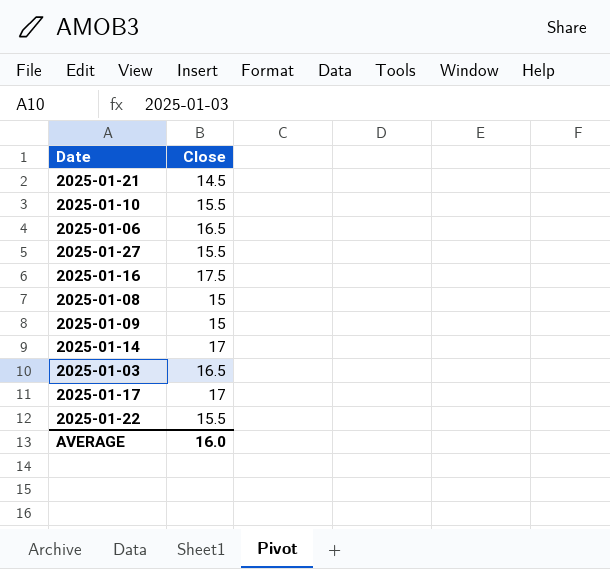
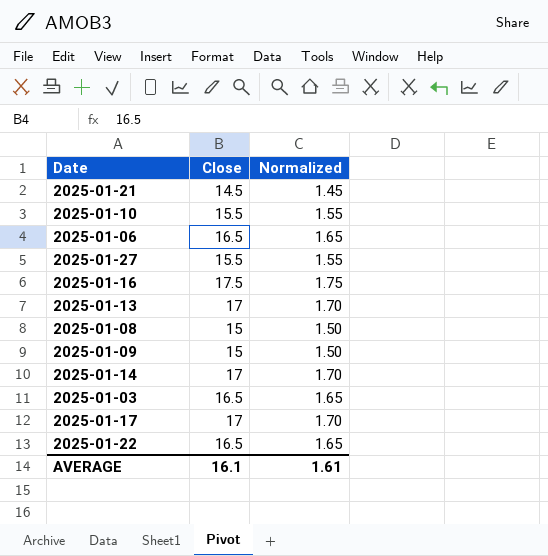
column Normalized | formula: none -> [Close] * 0.1
row 2025-01-13: none -> 17 | 1.70
2025-01-22 | Close: 15.5 -> 16.5
AVERAGE | Close: 16.0 -> 16.1

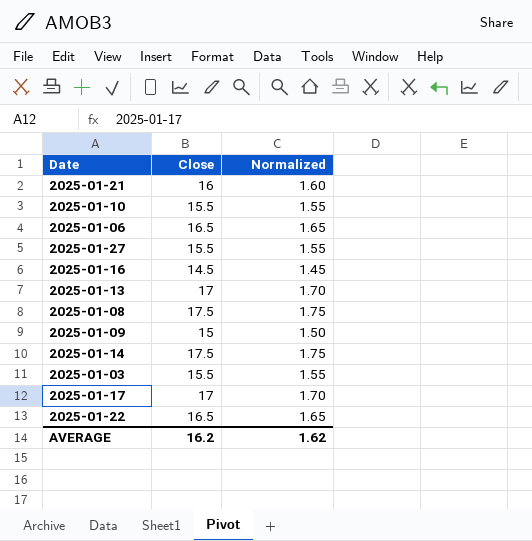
2025-01-21 | Close: 14.5 -> 16
2025-01-21 | Normalized: 1.45 -> 1.60
2025-01-16 | Close: 17.5 -> 14.5
2025-01-16 | Normalized: 1.75 -> 1.45
2025-01-08 | Close: 15 -> 17.5
2025-01-08 | Normalized: 1.50 -> 1.75
2025-01-14 | Close: 17 -> 17.5
2025-01-14 | Normalized: 1.70 -> 1.75
2025-01-03 | Close: 16.5 -> 15.5
2025-01-03 | Normalized: 1.65 -> 1.55
AVERAGE | Close: 16.1 -> 16.2
AVERAGE | Normalized: 1.61 -> 1.62

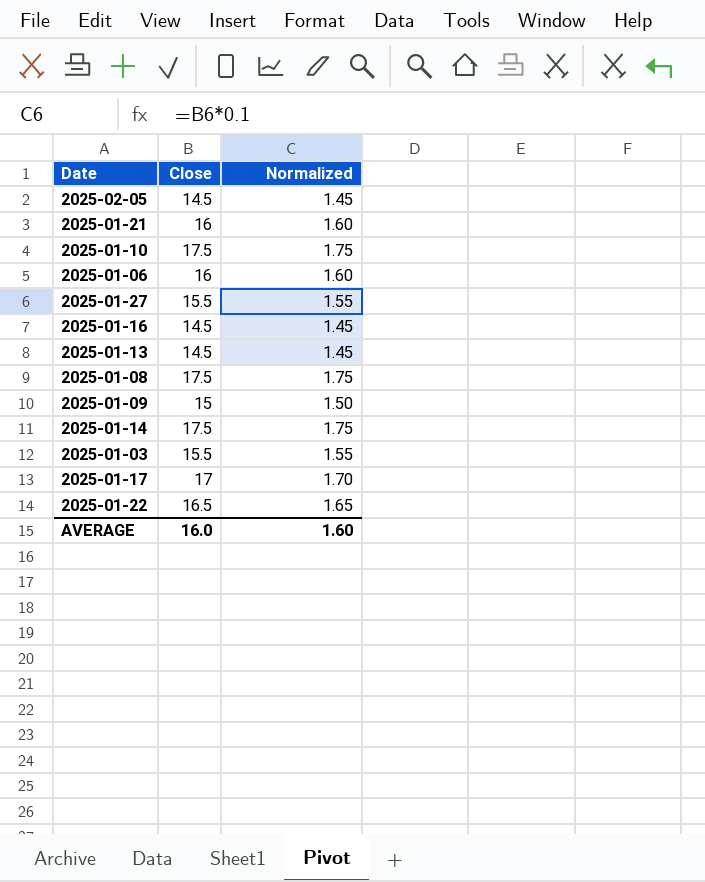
row 2025-02-05: none -> 14.5 | 1.45
2025-01-10 | Close: 15.5 -> 17.5
2025-01-10 | Normalized: 1.55 -> 1.75
2025-01-06 | Close: 16.5 -> 16
2025-01-06 | Normalized: 1.65 -> 1.60
2025-01-13 | Close: 17 -> 14.5
2025-01-13 | Normalized: 1.70 -> 1.45
AVERAGE | Close: 16.2 -> 16.0
AVERAGE | Normalized: 1.62 -> 1.60

